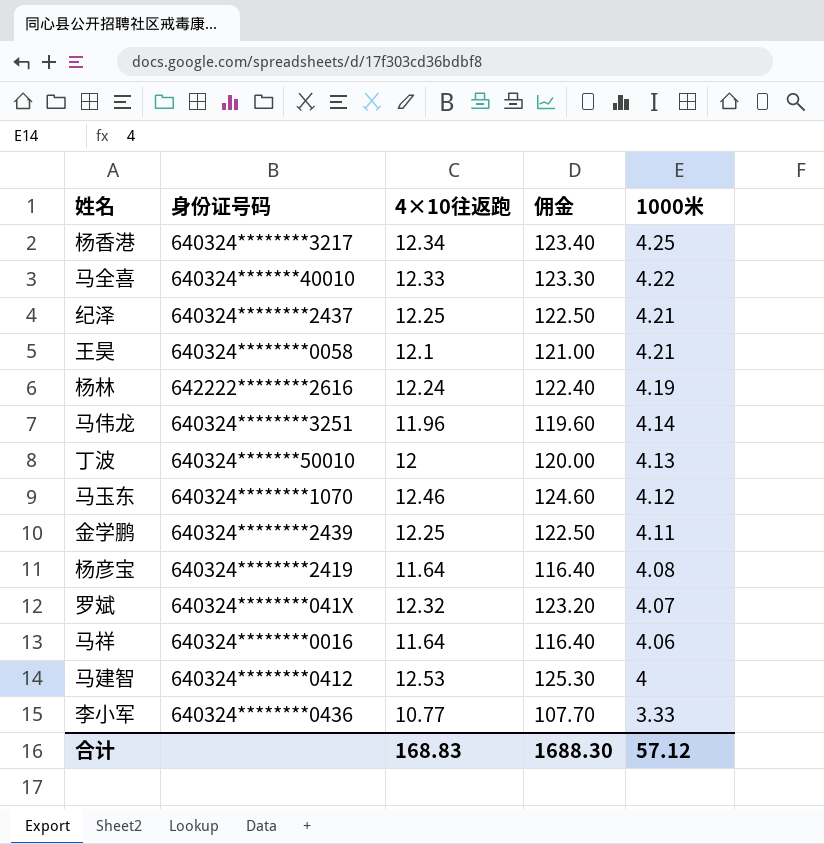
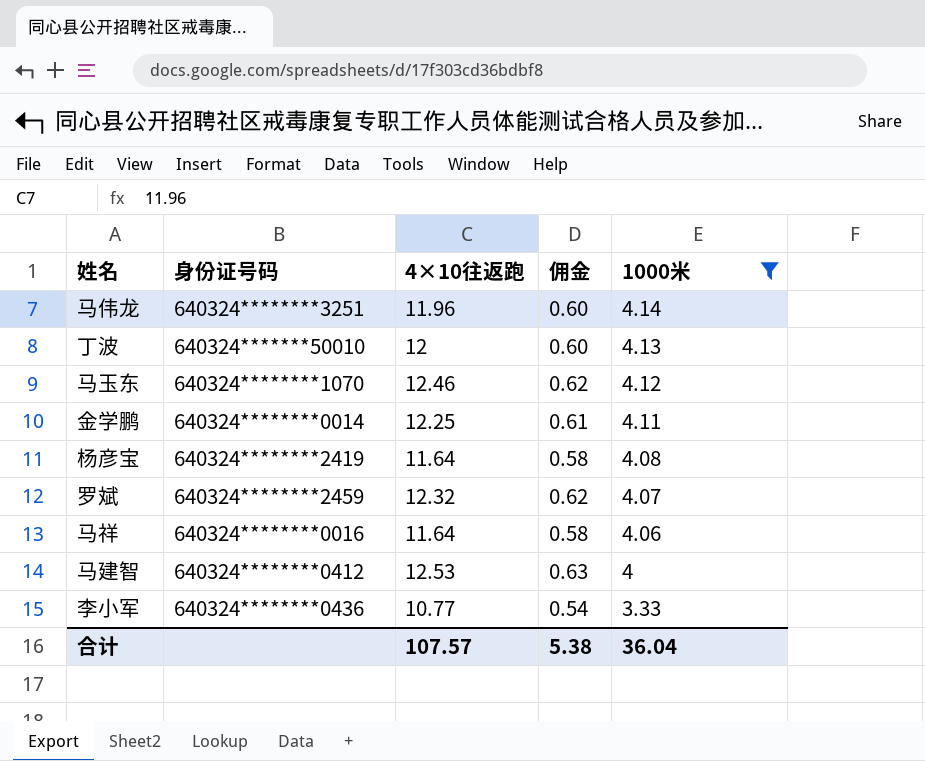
filter: none -> 1000米 <= 4.14
column 佣金 | formula: [4×10往返跑] * 10 -> [4×10往返跑] * 0.05
金学鹏 | 身份证号码: 640324********2439 -> 640324********0014
罗斌 | 身份证号码: 640324********041X -> 640324********2459
合计 | 4×10往返跑: 168.83 -> 107.57
合计 | 佣金: 1688.30 -> 5.38
合计 | 1000米: 57.12 -> 36.04

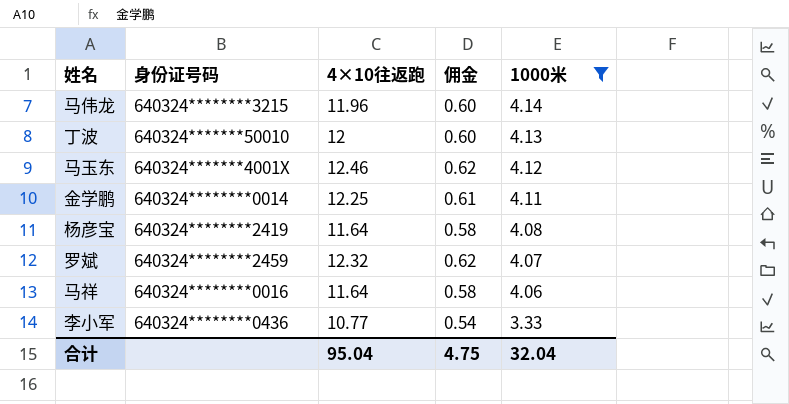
row 马建智: 640324********0412 | 12.53 | 0.63 | 4 -> none
马伟龙 | 身份证号码: 640324********3251 -> 640324********3215
马玉东 | 身份证号码: 640324********1070 -> 640324*******4001X
合计 | 4×10往返跑: 107.57 -> 95.04
合计 | 佣金: 5.38 -> 4.75
合计 | 1000米: 36.04 -> 32.04

